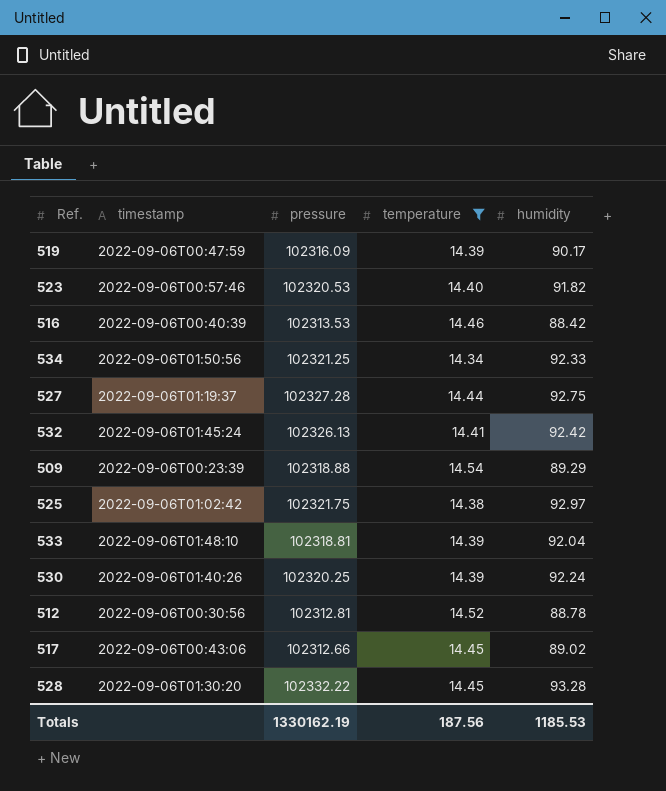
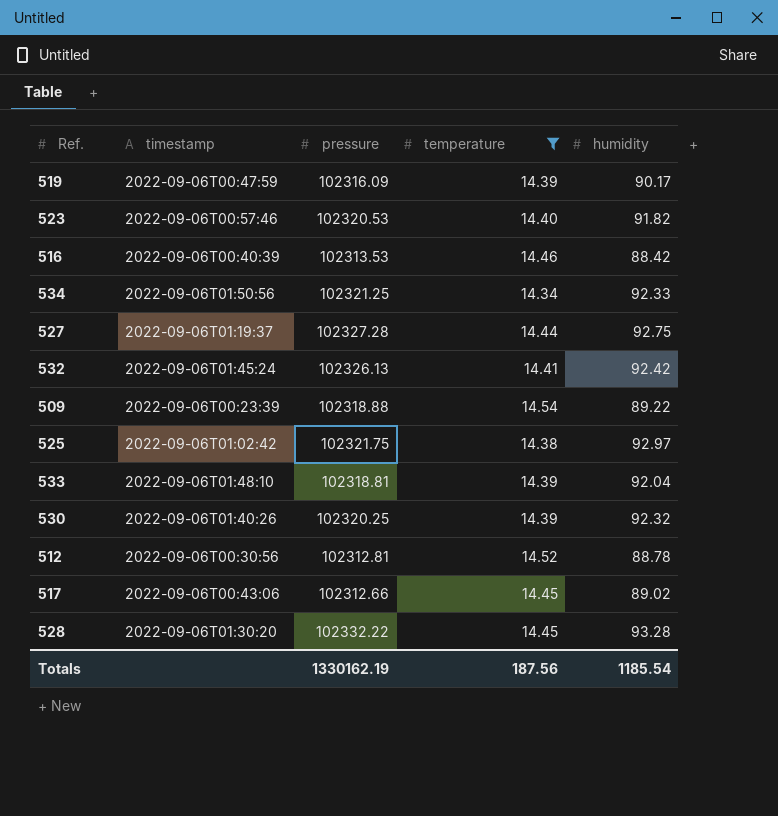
509 | humidity: 89.29 -> 89.22
530 | humidity: 92.24 -> 92.32
Totals | humidity: 1185.53 -> 1185.54

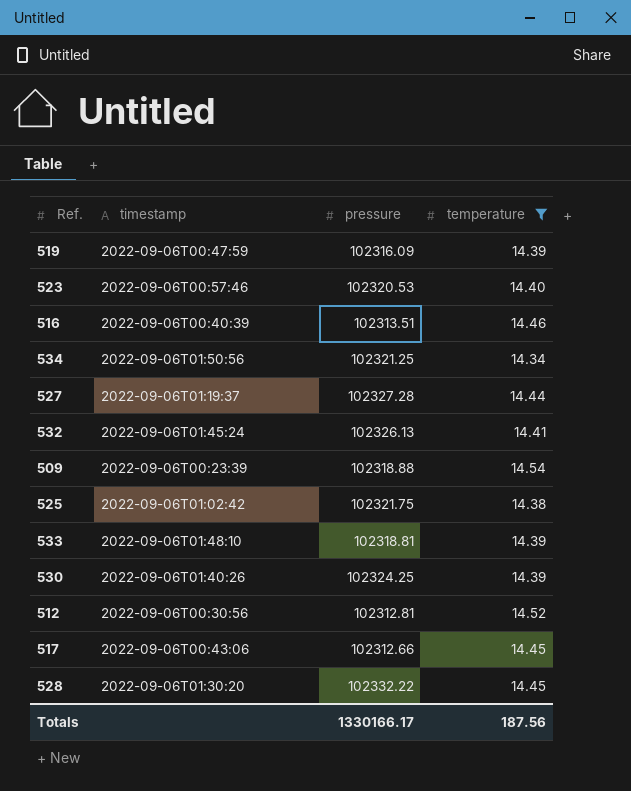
column humidity | position: 5 -> none
516 | pressure: 102313.53 -> 102313.51
530 | pressure: 102320.25 -> 102324.25
Totals | pressure: 1330162.19 -> 1330166.17

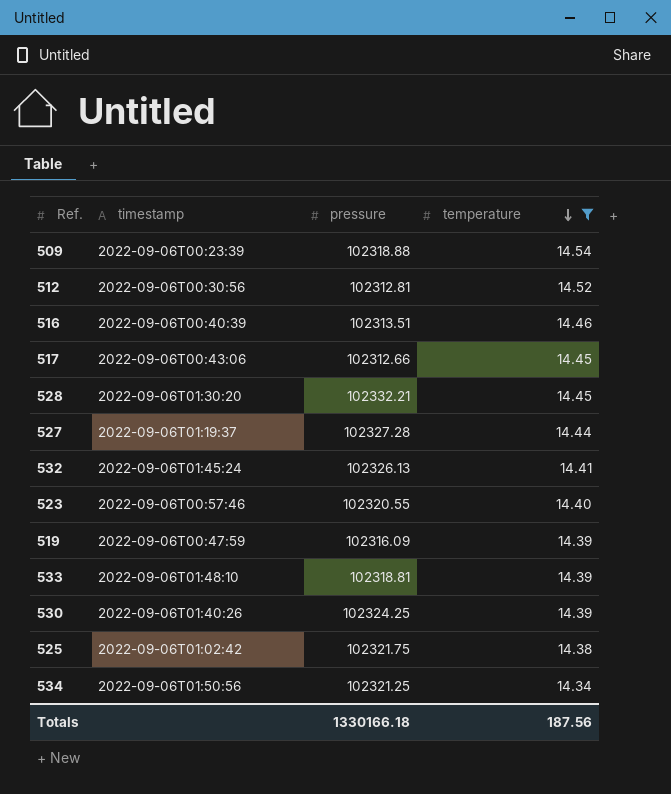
row order: none -> temperature descending
528 | pressure: 102332.22 -> 102332.21
523 | pressure: 102320.53 -> 102320.55
Totals | pressure: 1330166.17 -> 1330166.18

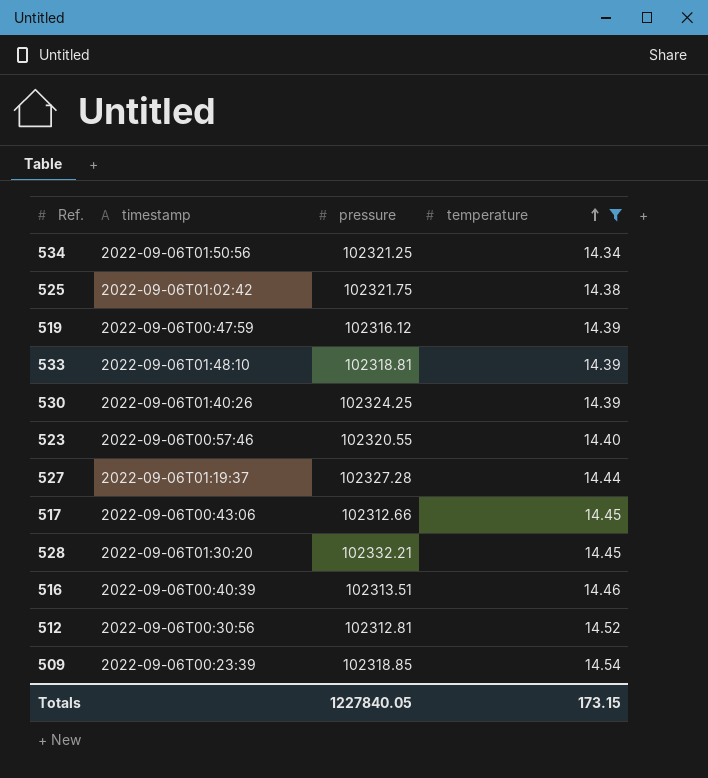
row order: temperature descending -> temperature ascending
row 532: 2022-09-06T01:45:24 | 102326.13 | 14.41 -> none
519 | pressure: 102316.09 -> 102316.12
509 | pressure: 102318.88 -> 102318.85
Totals | pressure: 1330166.18 -> 1227840.05
Totals | temperature: 187.56 -> 173.15

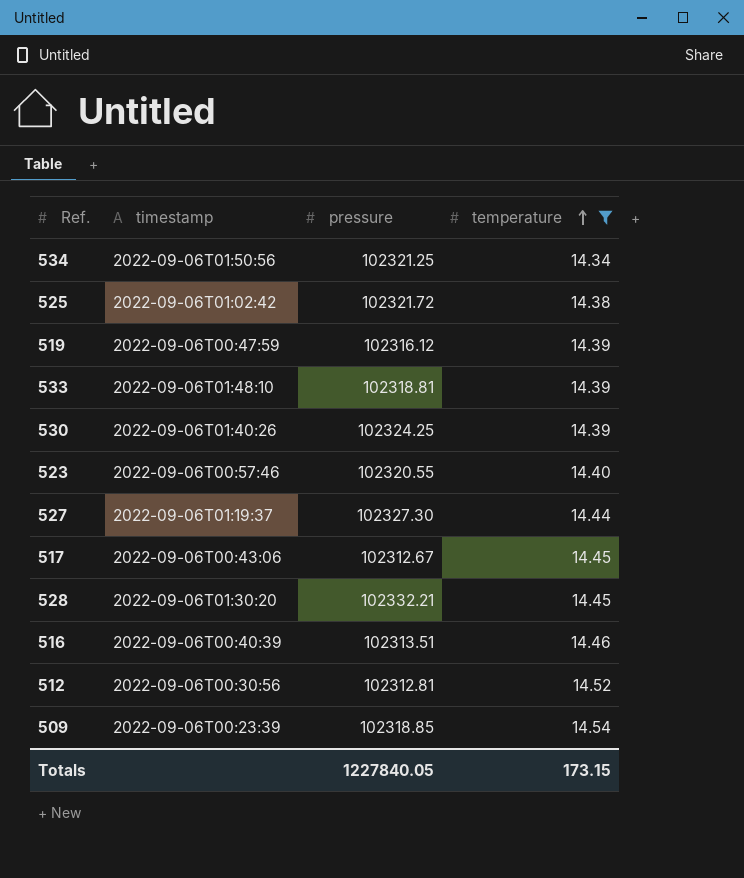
525 | pressure: 102321.75 -> 102321.72
527 | pressure: 102327.28 -> 102327.30
517 | pressure: 102312.66 -> 102312.67

